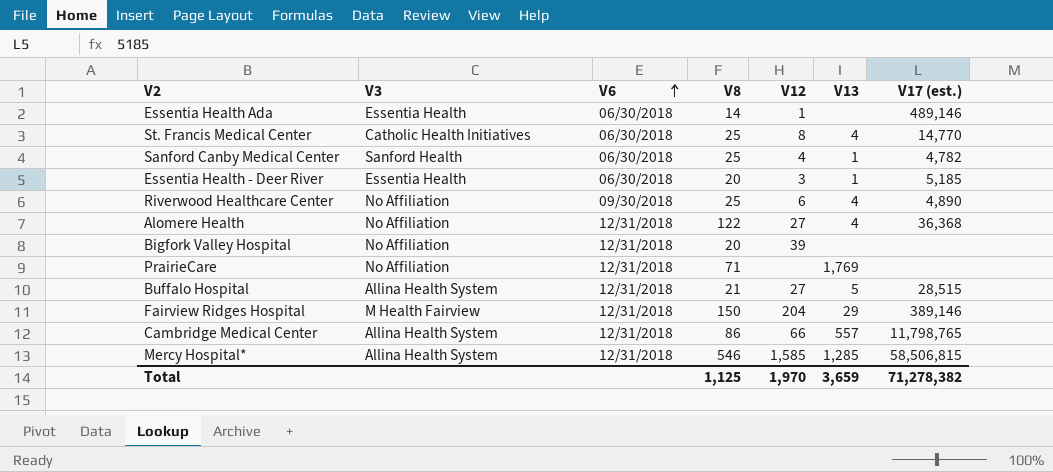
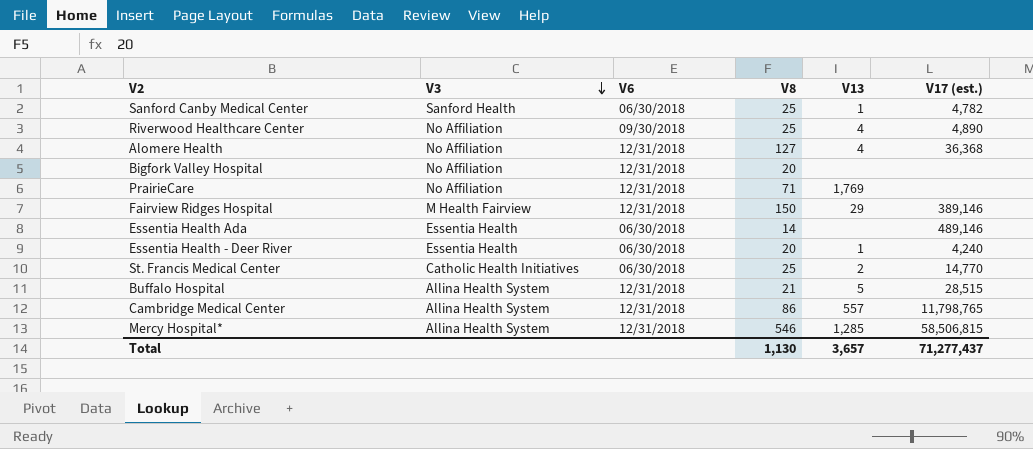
row order: V6 ascending -> V3 descending
column V12 | position: 5 -> none
Alomere Health | V8: 122 -> 127
Essentia Health - Deer River | V17 (est.): 5,185 -> 4,240
St. Francis Medical Center | V13: 4 -> 2
Total | V8: 1,125 -> 1,130
Total | V13: 3,659 -> 3,657
Total | V17 (est.): 71,278,382 -> 71,277,437

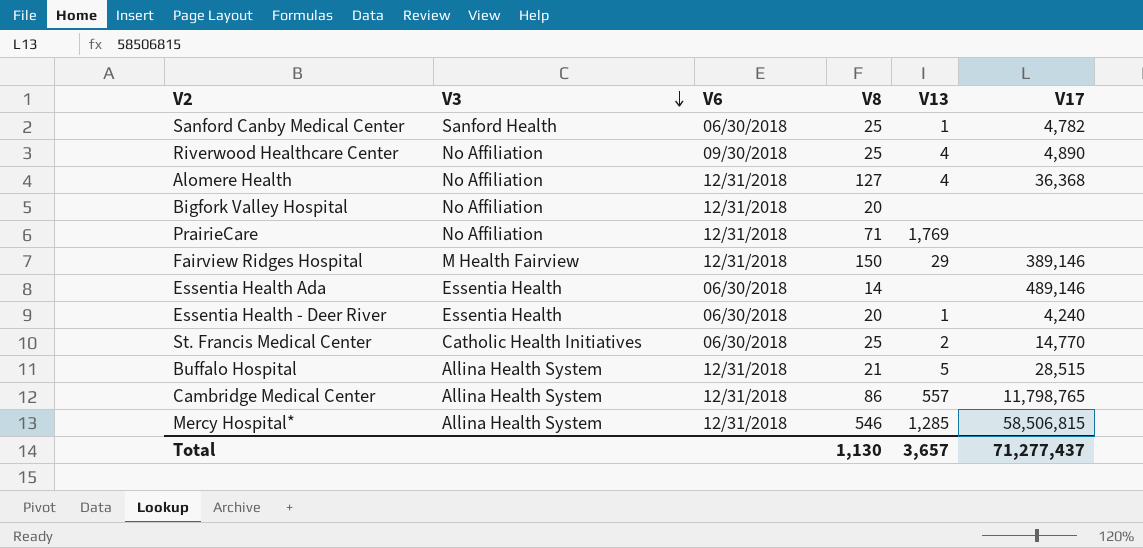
column name: V17 (est.) -> V17

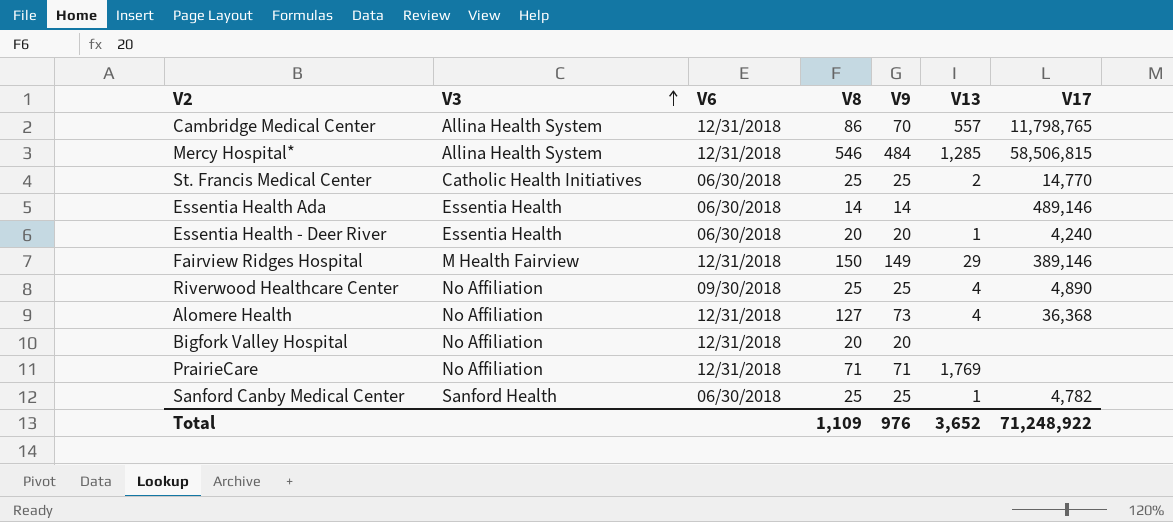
row order: V3 descending -> V3 ascending
column V9 | position: none -> 5
row Buffalo Hospital: Allina Health System | 12/31/2018 | 21 | 5 | 28,515 -> none
Total | V8: 1,130 -> 1,109
Total | V13: 3,657 -> 3,652
Total | V17: 71,277,437 -> 71,248,922

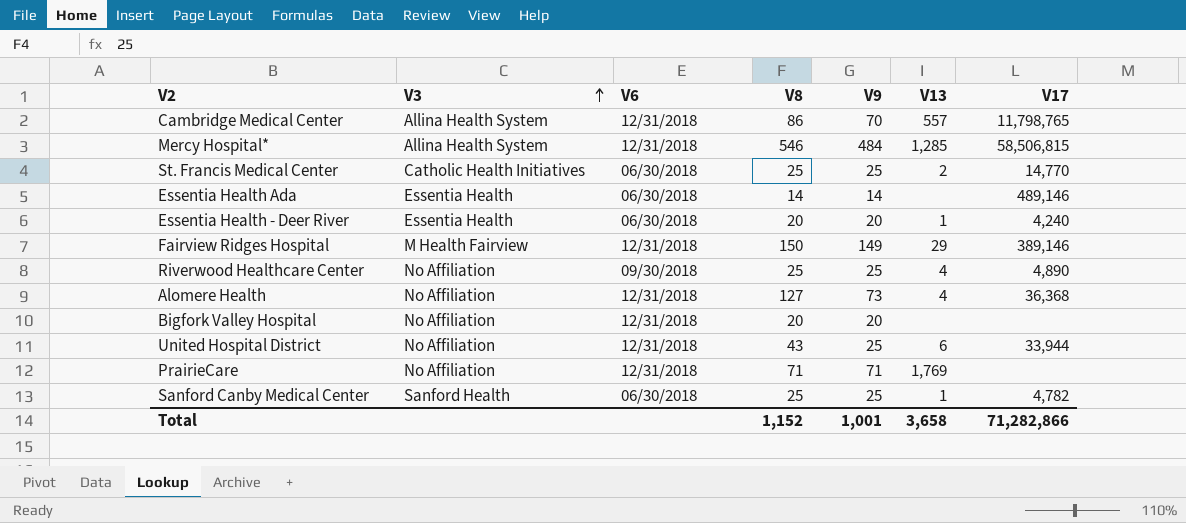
row United Hospital District: none -> No Affiliation | 12/31/2018 | 43 | 25 | 6 | 33,944
Total | V8: 1,109 -> 1,152
Total | V9: 976 -> 1,001
Total | V13: 3,652 -> 3,658
Total | V17: 71,248,922 -> 71,282,866

